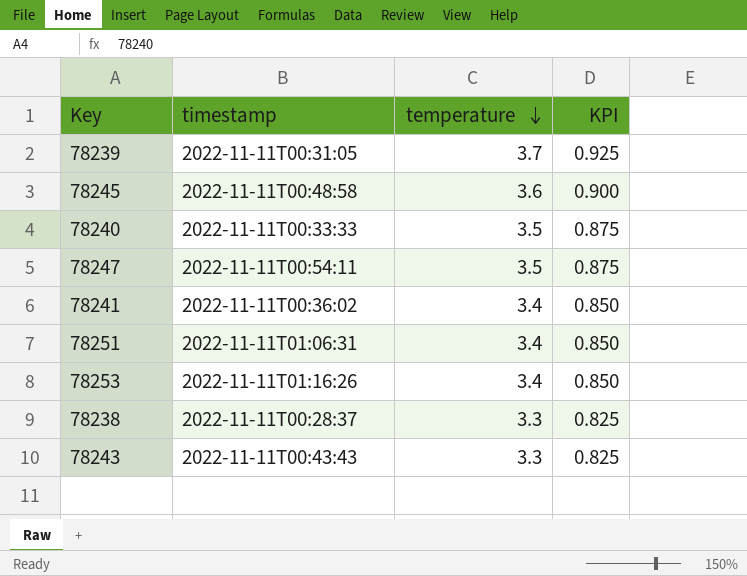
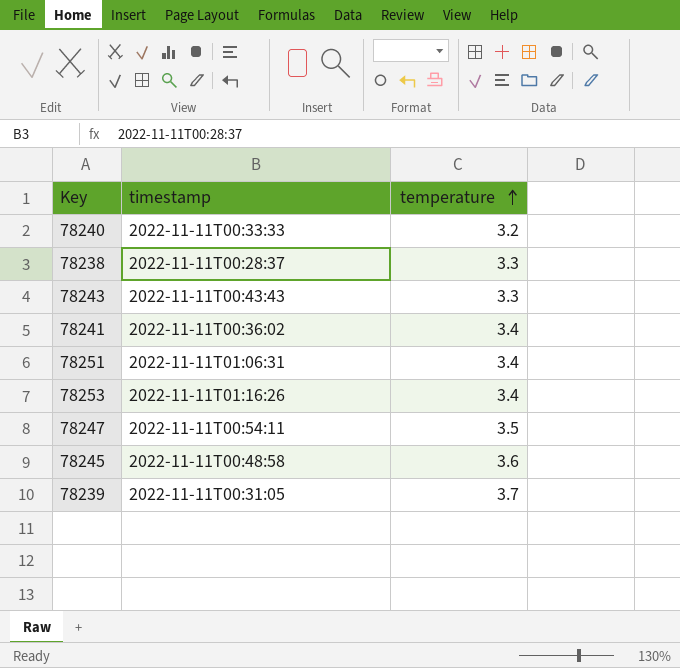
row order: temperature descending -> temperature ascending
column KPI | formula: [temperature] * 0.25 -> none
78240 | temperature: 3.5 -> 3.2

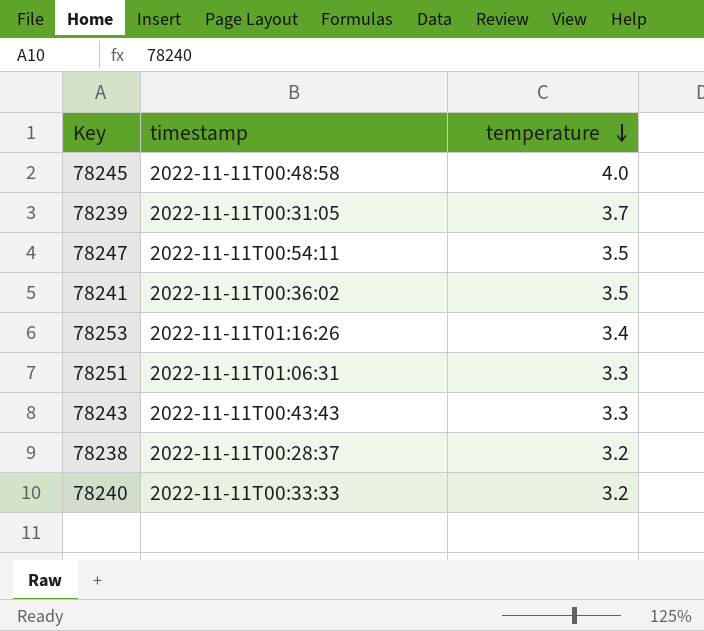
row order: temperature ascending -> temperature descending
78245 | temperature: 3.6 -> 4.0
78241 | temperature: 3.4 -> 3.5
78251 | temperature: 3.4 -> 3.3
78238 | temperature: 3.3 -> 3.2

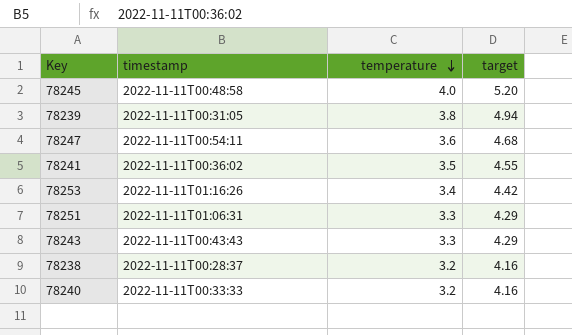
column target | formula: none -> [temperature] * 1.3
78239 | temperature: 3.7 -> 3.8
78247 | temperature: 3.5 -> 3.6

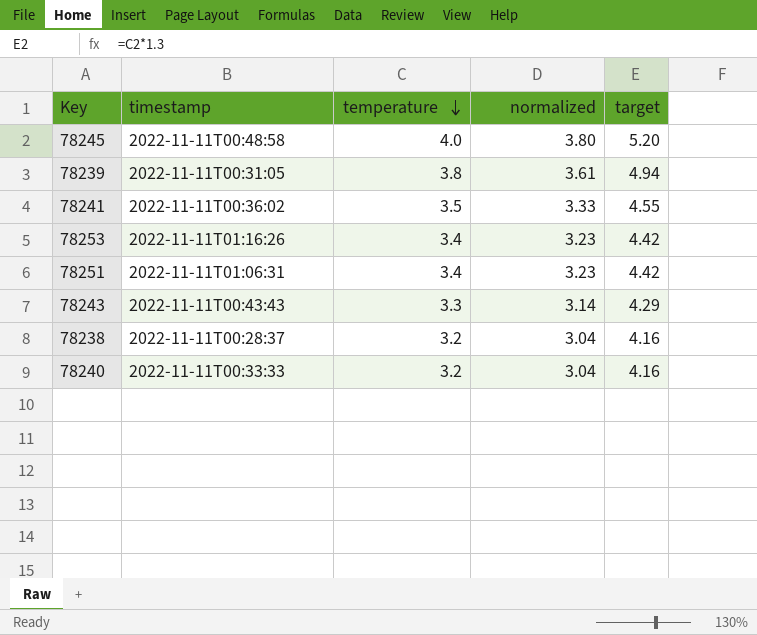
column normalized | formula: none -> [temperature] * 0.95
row 78247: 2022-11-11T00:54:11 | 3.6 | 4.68 -> none
78251 | temperature: 3.3 -> 3.4
78251 | target: 4.29 -> 4.42

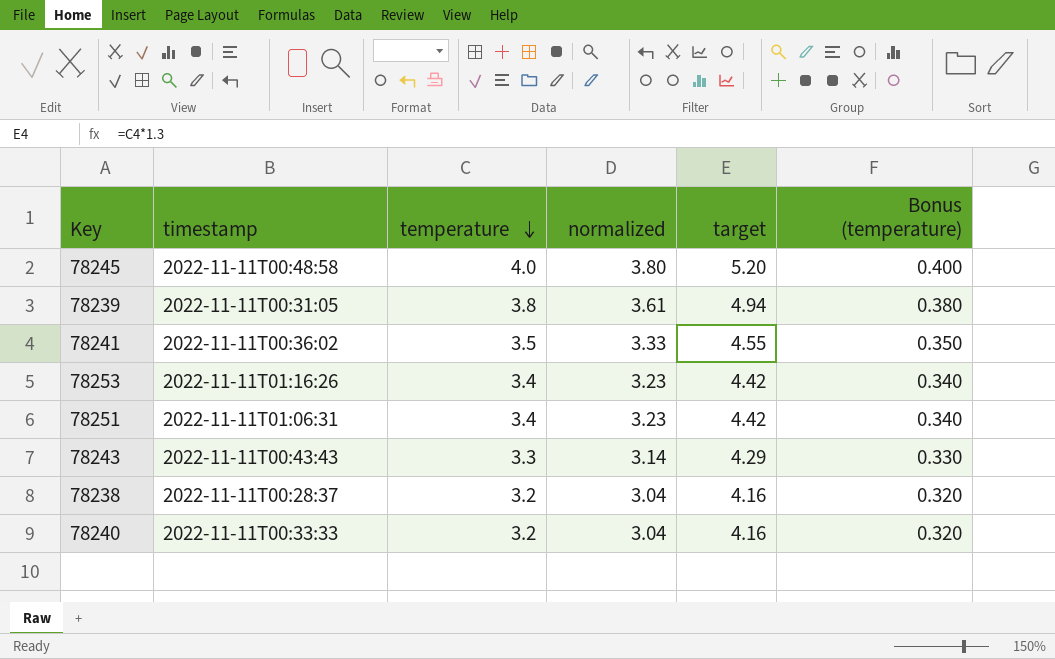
column Bonus (temperature) | formula: none -> [temperature] * 0.1

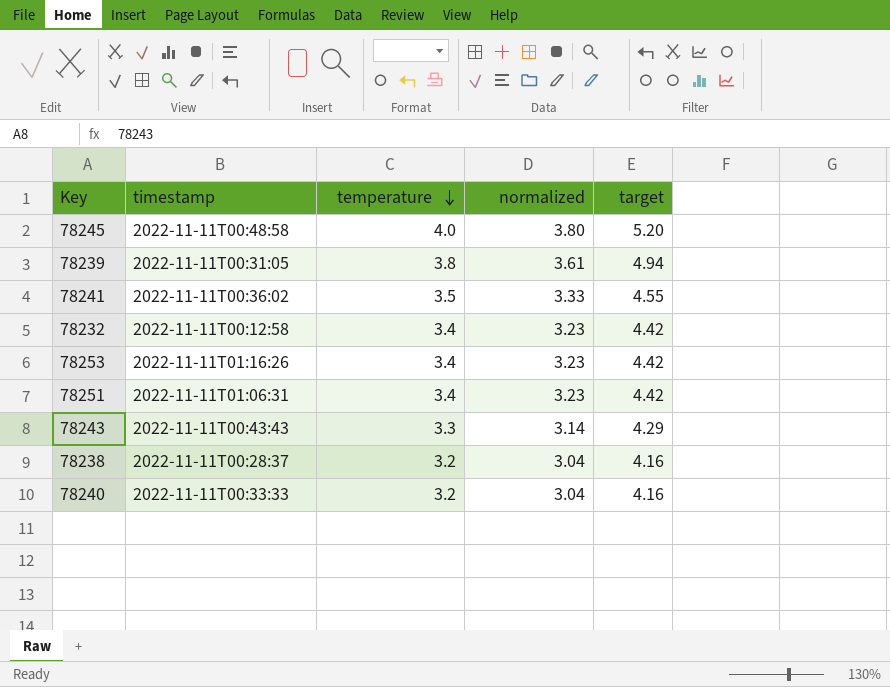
column Bonus (temperature) | formula: [temperature] * 0.1 -> none
row 78232: none -> 2022-11-11T00:12:58 | 3.4 | 3.23 | 4.42

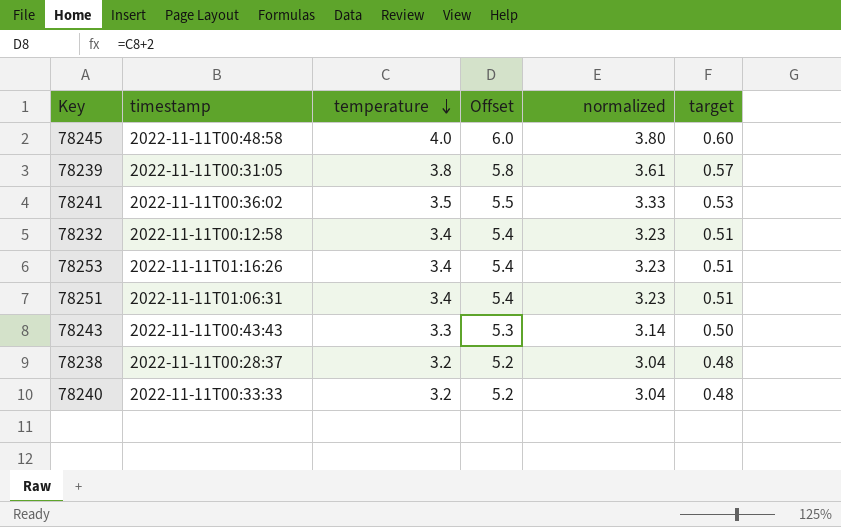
column Offset | formula: none -> [temperature] + 2
column target | formula: [temperature] * 1.3 -> [temperature] * 0.15

